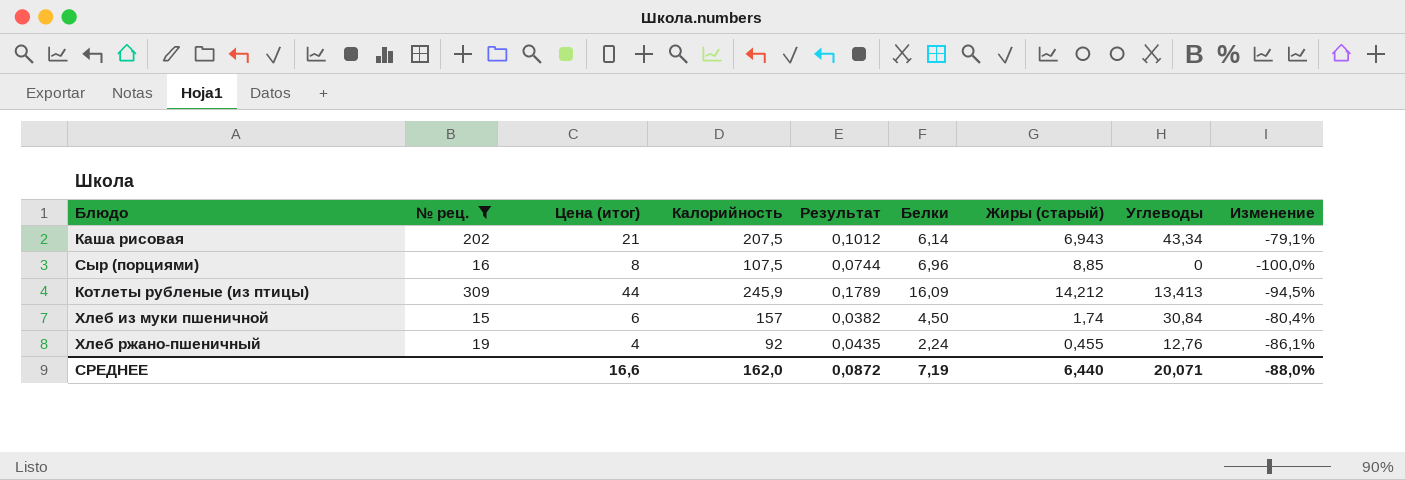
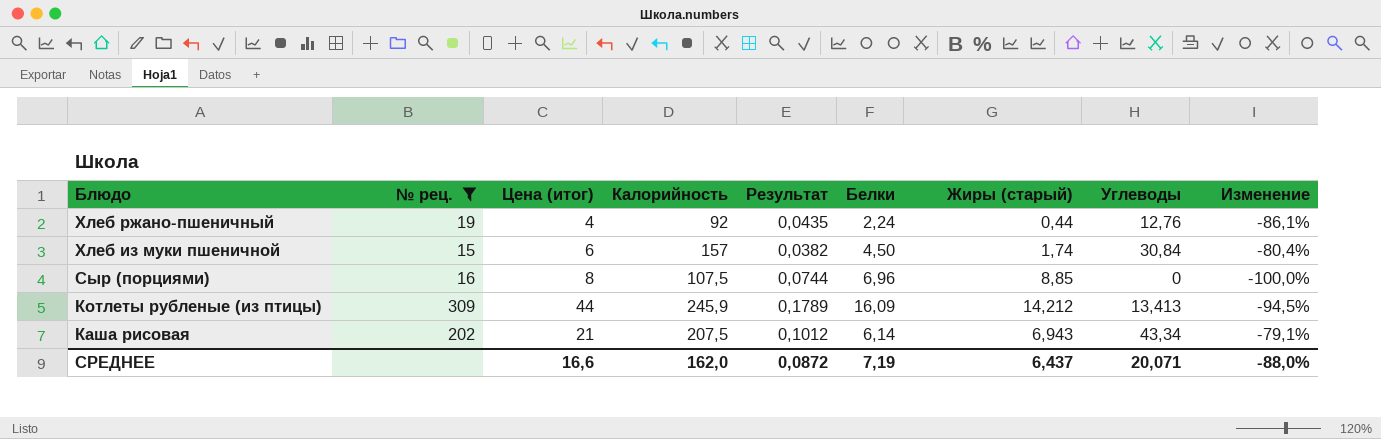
row order: none -> Блюдо descending
Хлеб ржано-пшеничный | Жиры (старый): 0,455 -> 0,44
СРЕДНЕЕ | Жиры (старый): 6,440 -> 6,437

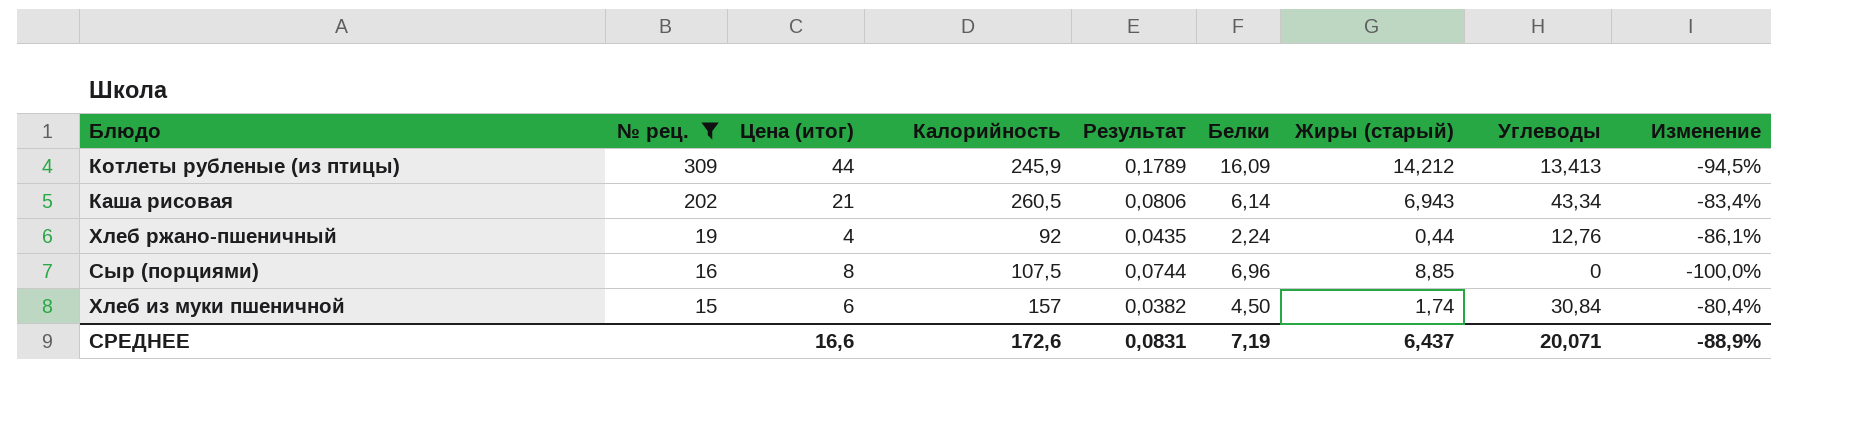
row order: Блюдо descending -> № рец. descending
Каша рисовая | Калорийность: 207,5 -> 260,5
Каша рисовая | Результат: 0,1012 -> 0,0806
Каша рисовая | Изменение: -79,1% -> -83,4%
СРЕДНЕЕ | Калорийность: 162,0 -> 172,6
СРЕДНЕЕ | Результат: 0,0872 -> 0,0831
СРЕДНЕЕ | Изменение: -88,0% -> -88,9%

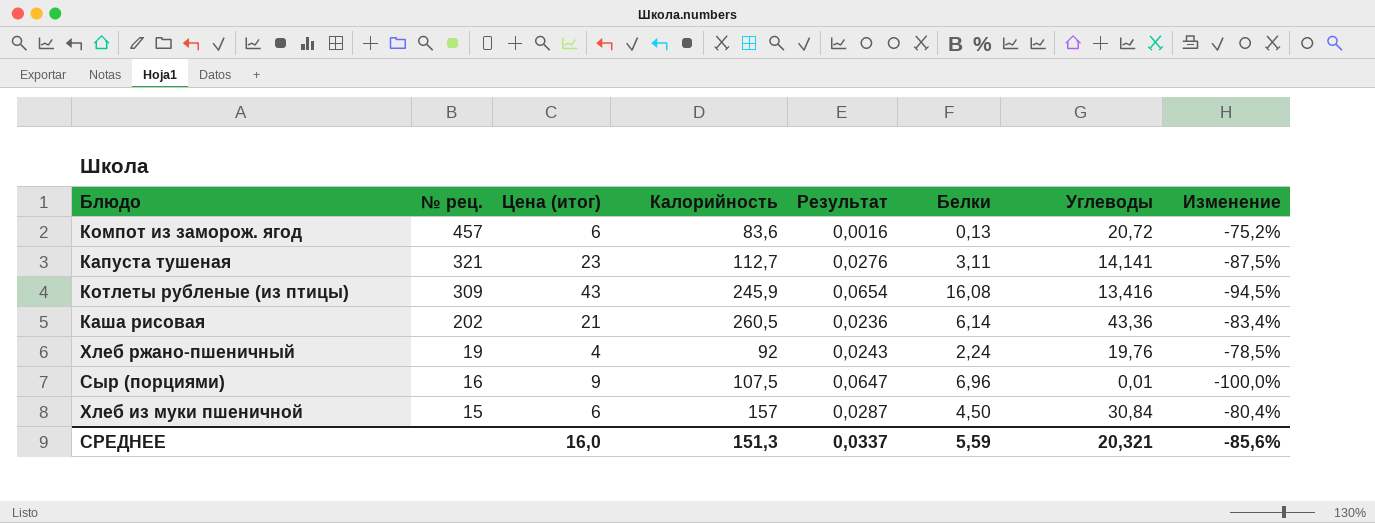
filter: № рец. <= 309 -> none
column Жиры (старый) | position: 7 -> none
column Результат | formula: [Цена (итог)] / [Калорийность] -> [Белки] / [Калорийность]
Котлеты рубленые (из птицы) | Цена (итог): 44 -> 43
Котлеты рубленые (из птицы) | Белки: 16,09 -> 16,08
Котлеты рубленые (из птицы) | Углеводы: 13,413 -> 13,416
Каша рисовая | Углеводы: 43,34 -> 43,36
Хлеб ржано-пшеничный | Углеводы: 12,76 -> 19,76
Хлеб ржано-пшеничный | Изменение: -86,1% -> -78,5%
Сыр (порциями) | Цена (итог): 8 -> 9
Сыр (порциями) | Углеводы: 0 -> 0,01
СРЕДНЕЕ | Цена (итог): 16,6 -> 16,0
СРЕДНЕЕ | Калорийность: 172,6 -> 151,3
СРЕДНЕЕ | Результат: 0,0831 -> 0,0337
СРЕДНЕЕ | Белки: 7,19 -> 5,59
СРЕДНЕЕ | Углеводы: 20,071 -> 20,321
СРЕДНЕЕ | Изменение: -88,9% -> -85,6%

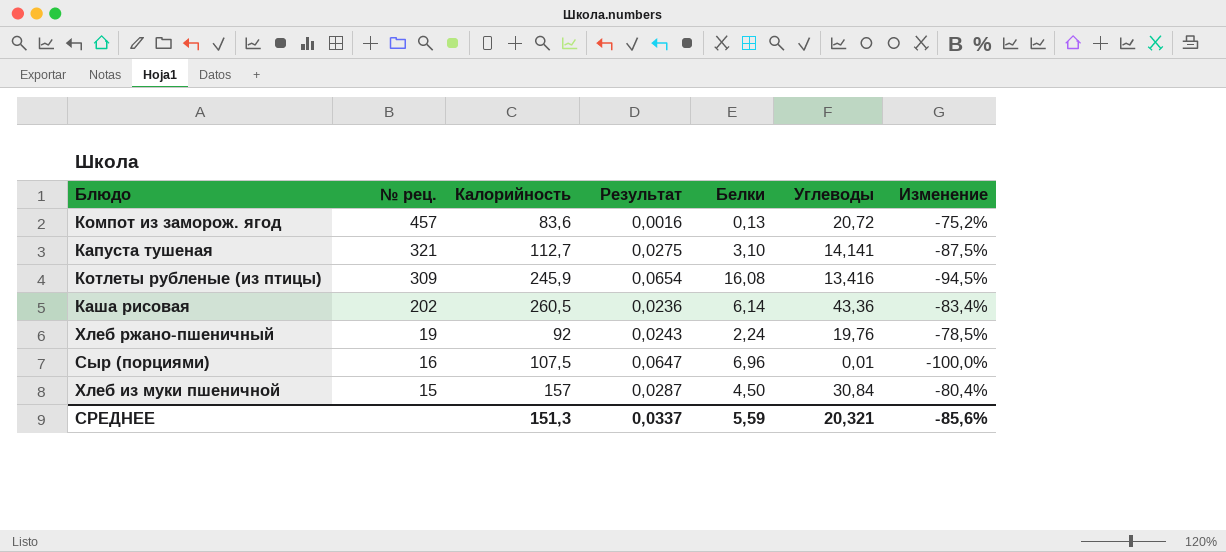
column Цена (итог) | position: 3 -> none
Капуста тушеная | Результат: 0,0276 -> 0,0275
Капуста тушеная | Белки: 3,11 -> 3,10

